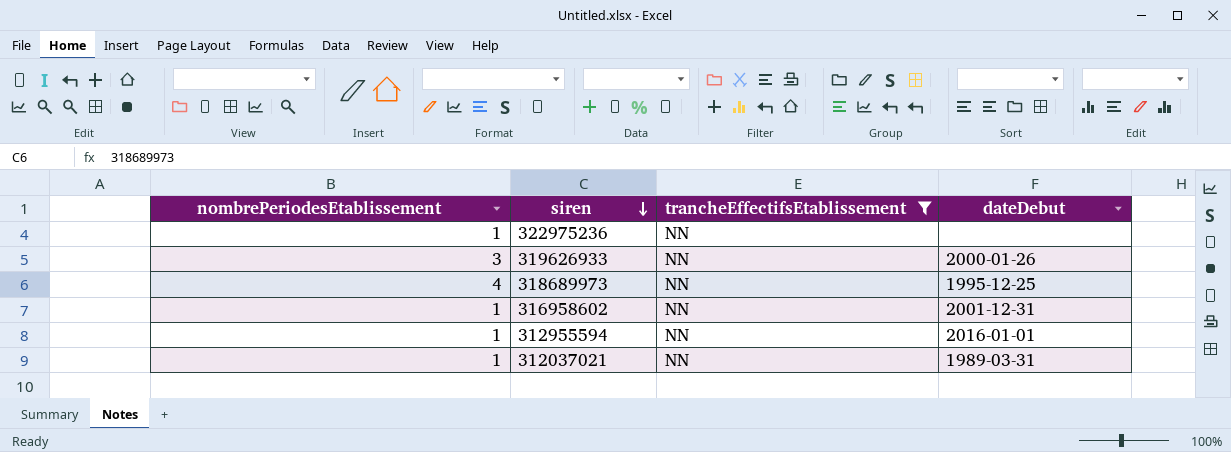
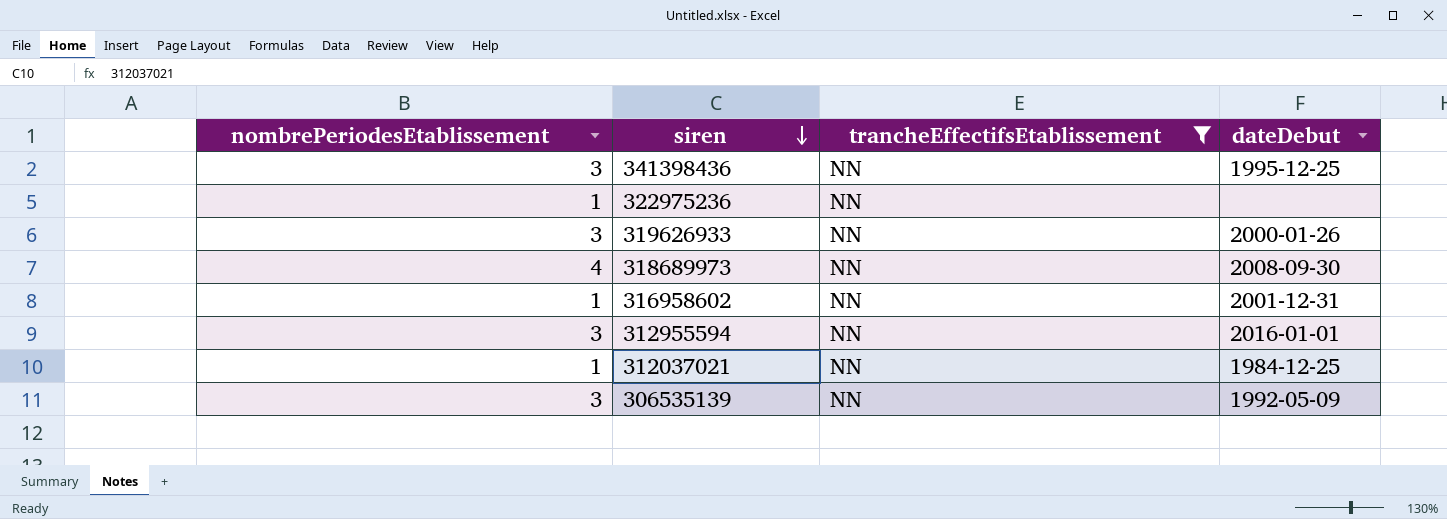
row 341398436: none -> 3 | NN | 1995-12-25
318689973 | dateDebut: 1995-12-25 -> 2008-09-30
312955594 | nombrePeriodesEtablissement: 1 -> 3
312037021 | dateDebut: 1989-03-31 -> 1984-12-25
row 306535139: none -> 3 | NN | 1992-05-09

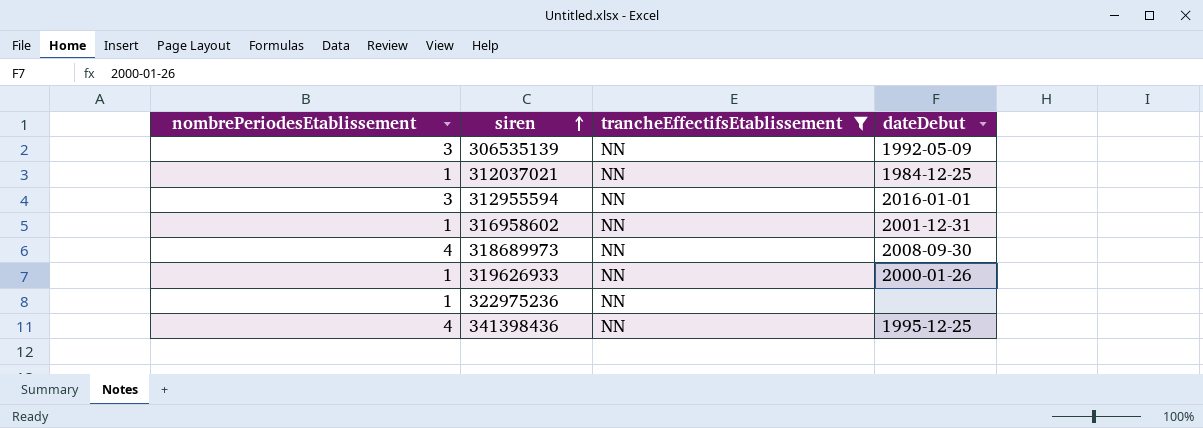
row order: siren descending -> siren ascending
319626933 | nombrePeriodesEtablissement: 3 -> 1
341398436 | nombrePeriodesEtablissement: 3 -> 4

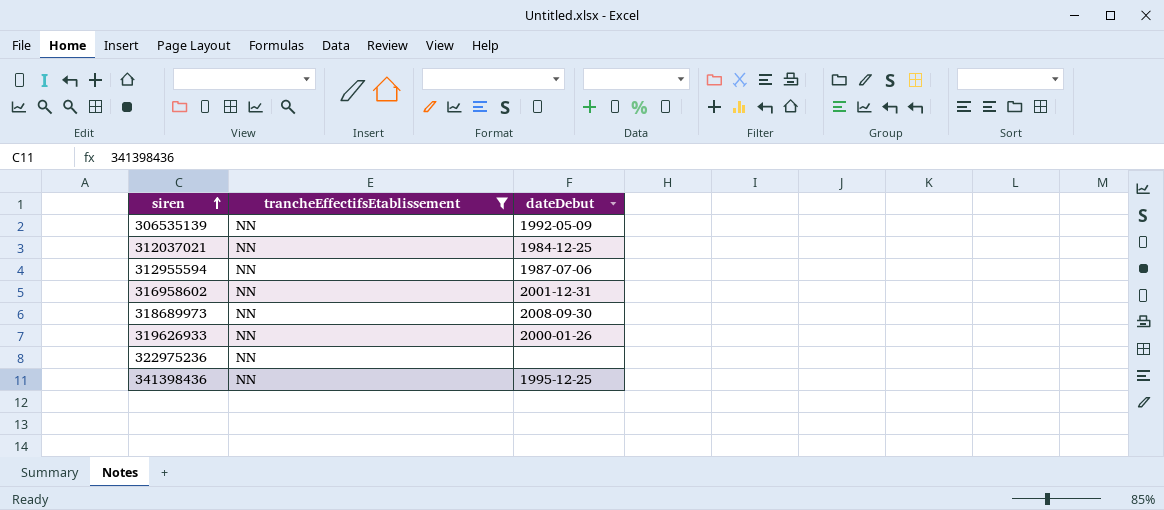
column nombrePeriodesEtablissement | position: 1 -> none
312955594 | dateDebut: 2016-01-01 -> 1987-07-06

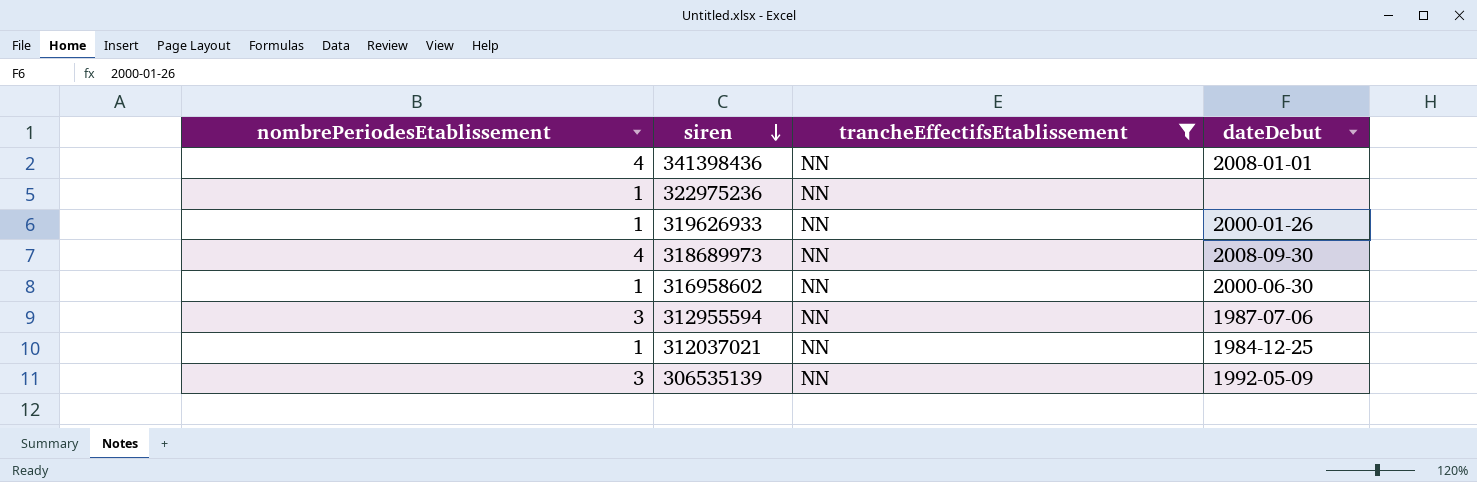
row order: siren ascending -> siren descending
column nombrePeriodesEtablissement | position: none -> 1
341398436 | dateDebut: 1995-12-25 -> 2008-01-01
316958602 | dateDebut: 2001-12-31 -> 2000-06-30

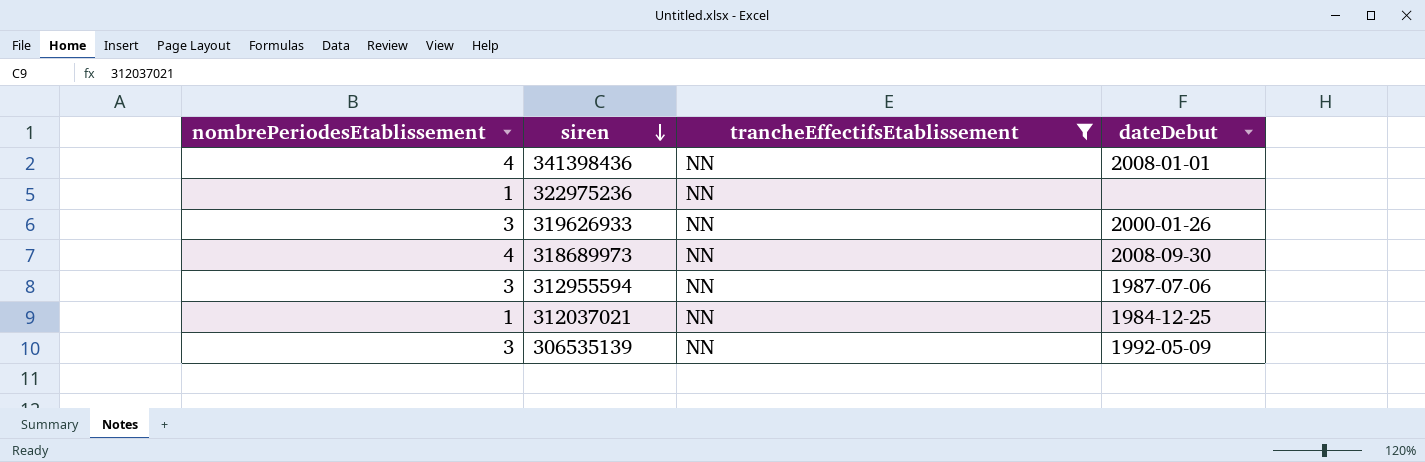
row 316958602: 1 | NN | 2000-06-30 -> none
319626933 | nombrePeriodesEtablissement: 1 -> 3

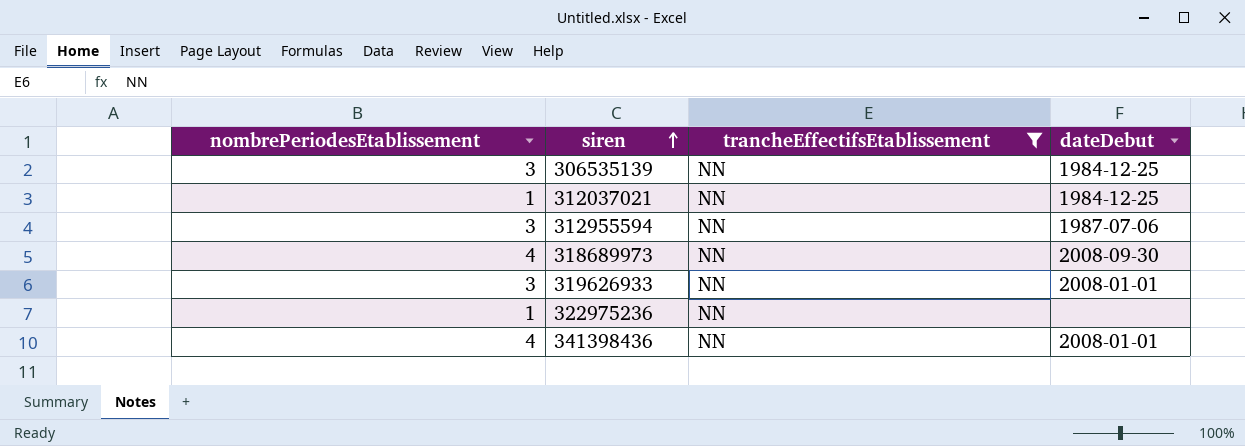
row order: siren descending -> siren ascending
306535139 | dateDebut: 1992-05-09 -> 1984-12-25
319626933 | dateDebut: 2000-01-26 -> 2008-01-01

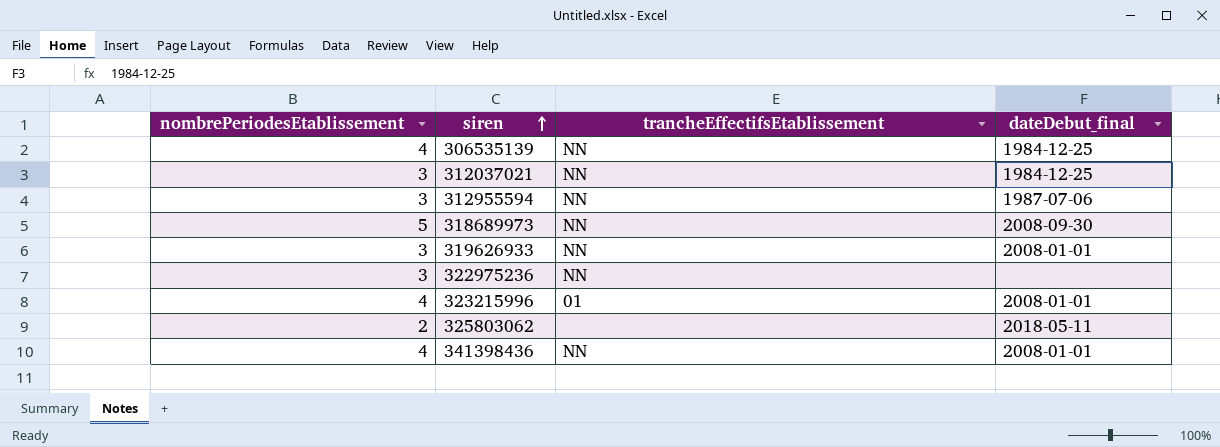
filter: trancheEffectifsEtablissement = NN -> none
column name: dateDebut -> dateDebut_final
306535139 | nombrePeriodesEtablissement: 3 -> 4
312037021 | nombrePeriodesEtablissement: 1 -> 3
318689973 | nombrePeriodesEtablissement: 4 -> 5
322975236 | nombrePeriodesEtablissement: 1 -> 3

